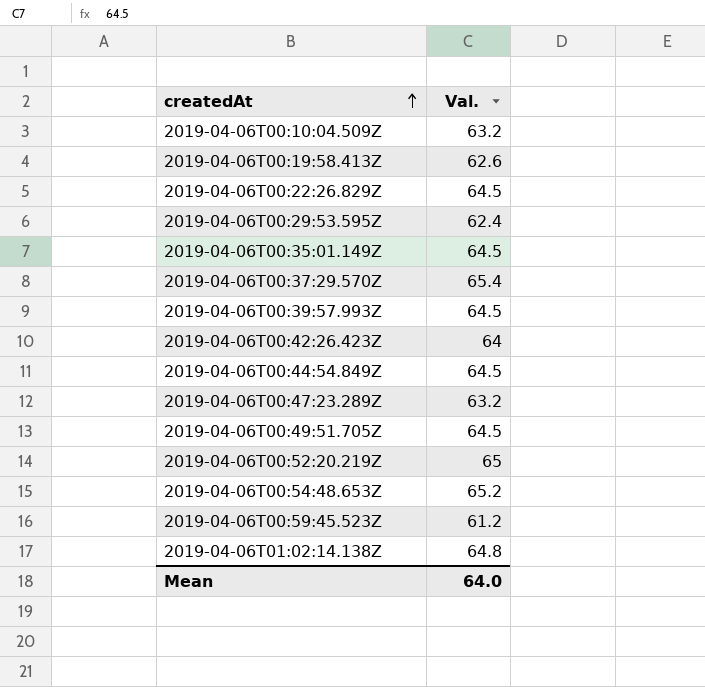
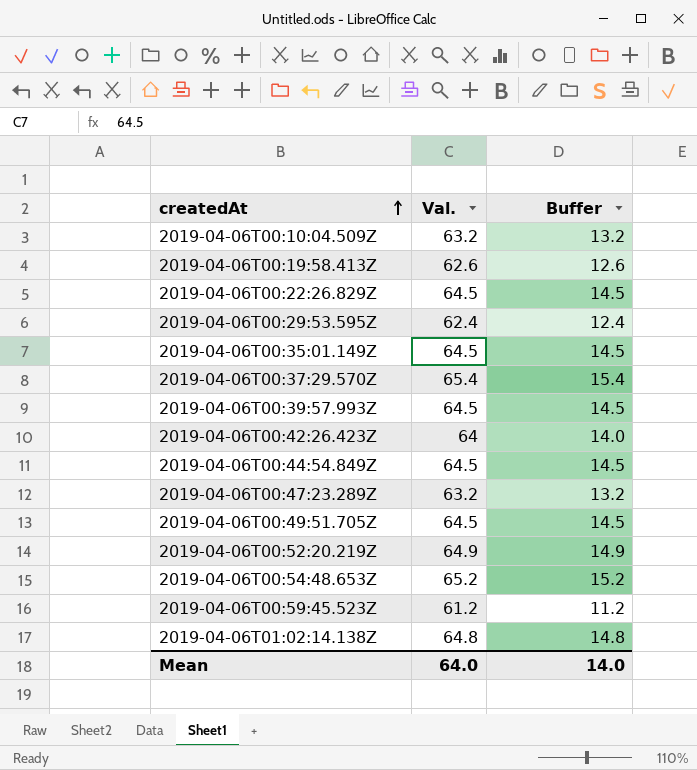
column Buffer | formula: none -> [Val.] - 50
2019-04-06T00:52:20.219Z | Val.: 65 -> 64.9

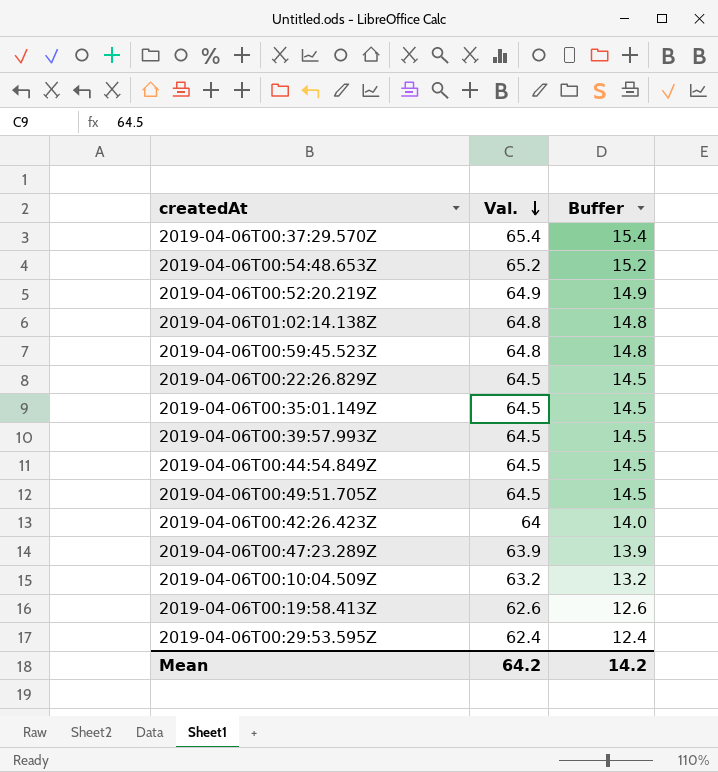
row order: createdAt ascending -> Val. descending
2019-04-06T00:59:45.523Z | Val.: 61.2 -> 64.8
2019-04-06T00:59:45.523Z | Buffer: 11.2 -> 14.8
2019-04-06T00:47:23.289Z | Val.: 63.2 -> 63.9
2019-04-06T00:47:23.289Z | Buffer: 13.2 -> 13.9
Mean | Val.: 64.0 -> 64.2
Mean | Buffer: 14.0 -> 14.2

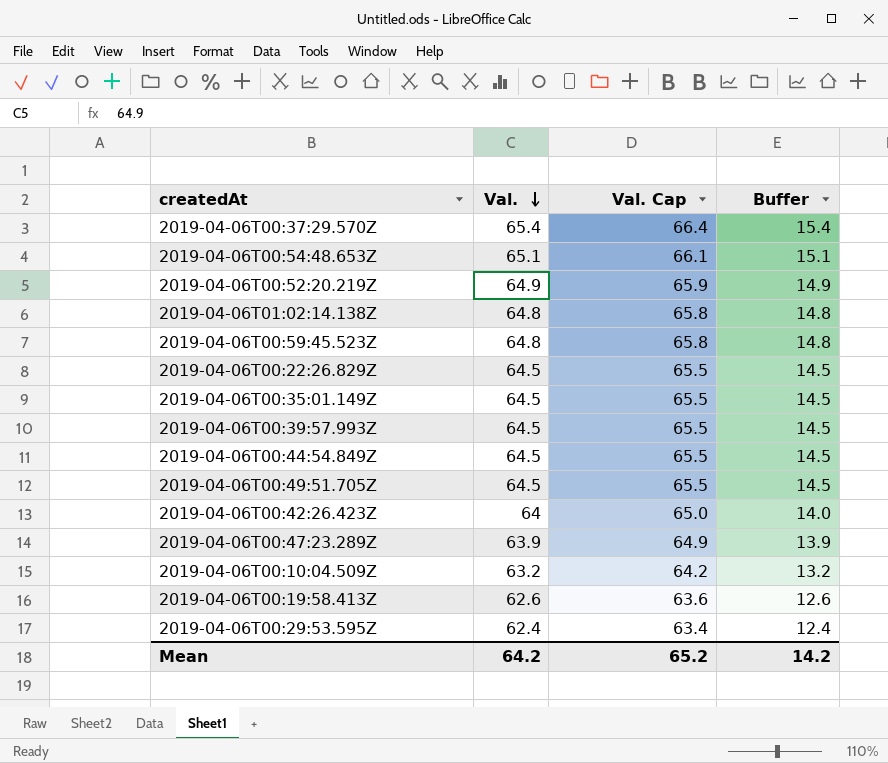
column Val. Cap | formula: none -> [Val.] + 1
2019-04-06T00:54:48.653Z | Val.: 65.2 -> 65.1
2019-04-06T00:54:48.653Z | Buffer: 15.2 -> 15.1

